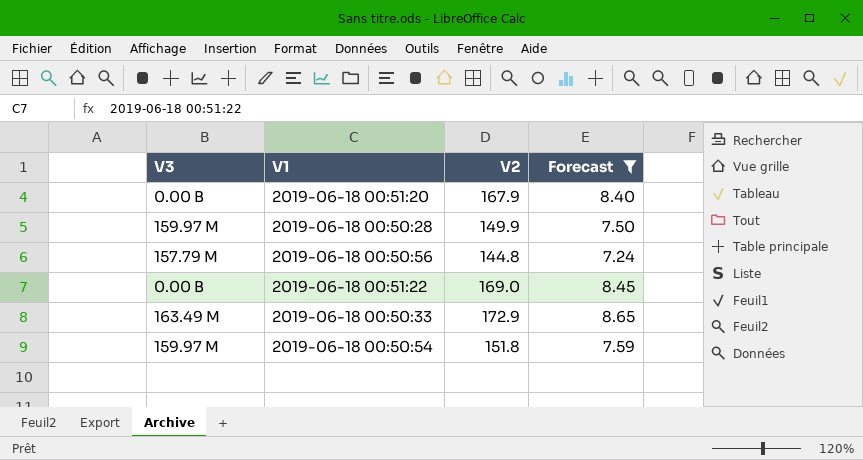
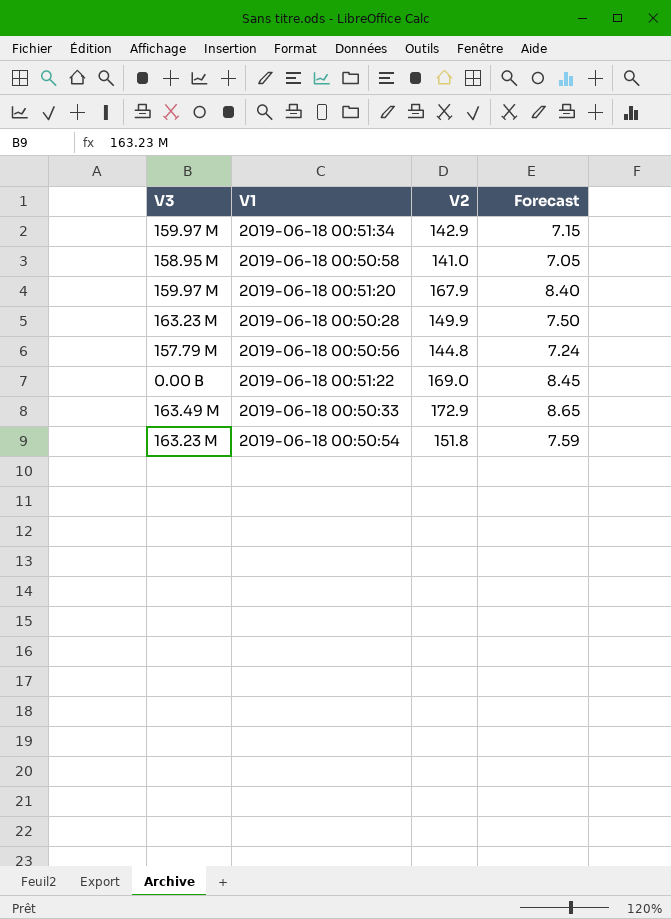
filter: Forecast >= 7.24 -> none
2019-06-18 00:51:20 | V3: 0.00 B -> 159.97 M
2019-06-18 00:50:28 | V3: 159.97 M -> 163.23 M
2019-06-18 00:50:54 | V3: 159.97 M -> 163.23 M

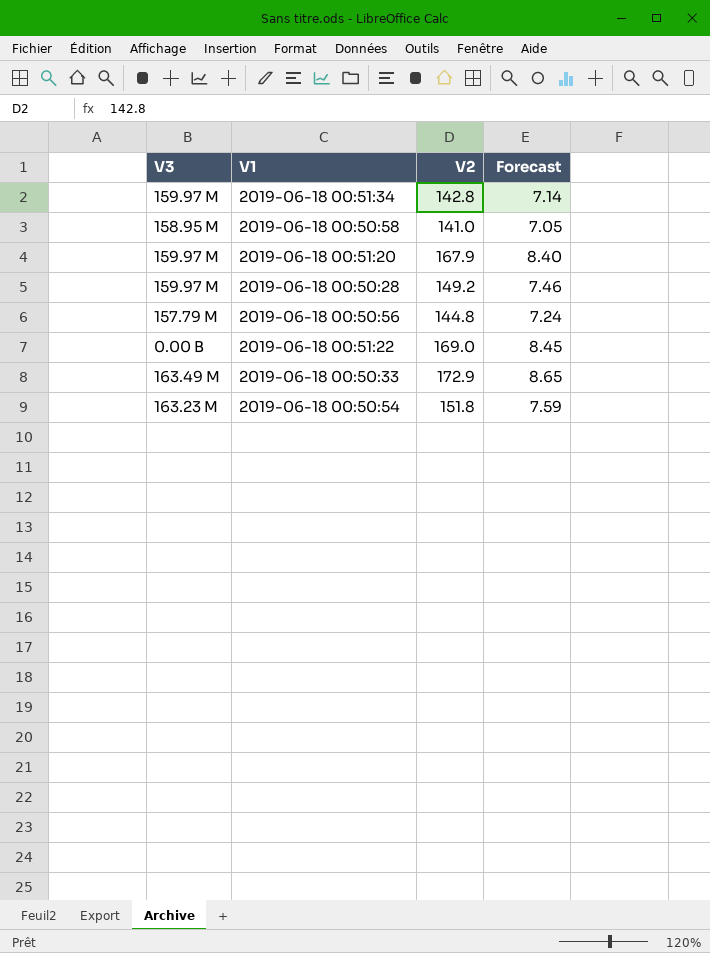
2019-06-18 00:51:34 | V2: 142.9 -> 142.8
2019-06-18 00:51:34 | Forecast: 7.15 -> 7.14
2019-06-18 00:50:28 | V3: 163.23 M -> 159.97 M
2019-06-18 00:50:28 | V2: 149.9 -> 149.2
2019-06-18 00:50:28 | Forecast: 7.50 -> 7.46

